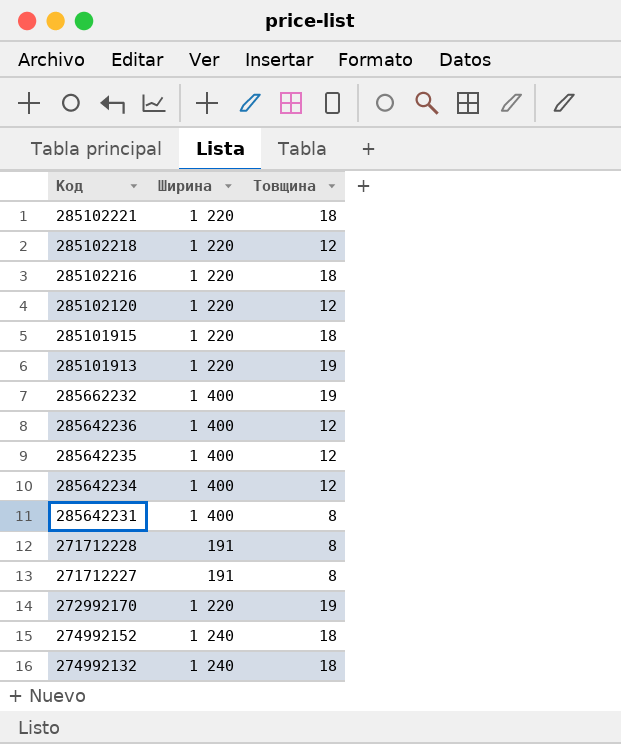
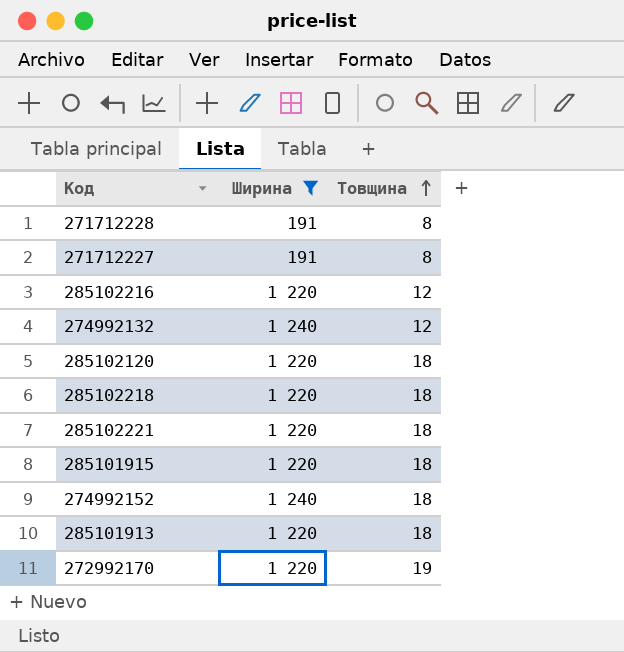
filter: none -> Ширина != 1 400
row order: none -> Товщина ascending
285102216 | Товщина: 18 -> 12
274992132 | Товщина: 18 -> 12
285102120 | Товщина: 12 -> 18
285102218 | Товщина: 12 -> 18
285101913 | Товщина: 19 -> 18

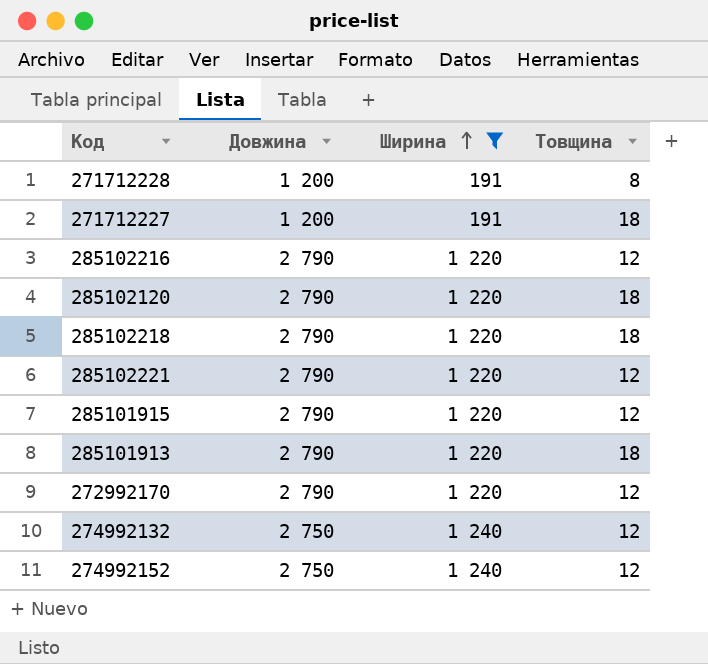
row order: Товщина ascending -> Ширина ascending
column Довжина | position: none -> 2
271712227 | Товщина: 8 -> 18
285102221 | Товщина: 18 -> 12
285101915 | Товщина: 18 -> 12
272992170 | Товщина: 19 -> 12
274992152 | Товщина: 18 -> 12

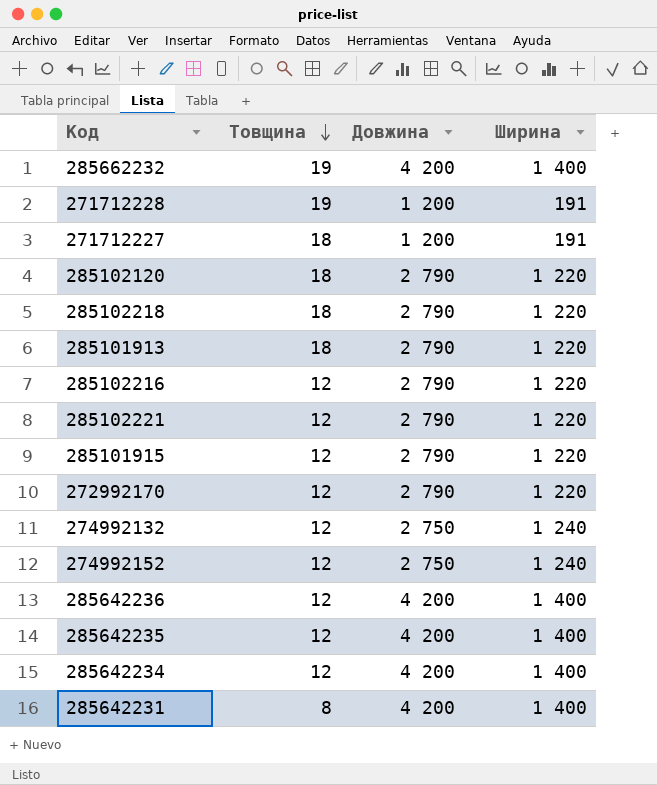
filter: Ширина != 1 400 -> none
row order: Ширина ascending -> Товщина descending
column Товщина | position: 4 -> 2
271712228 | Товщина: 8 -> 19

